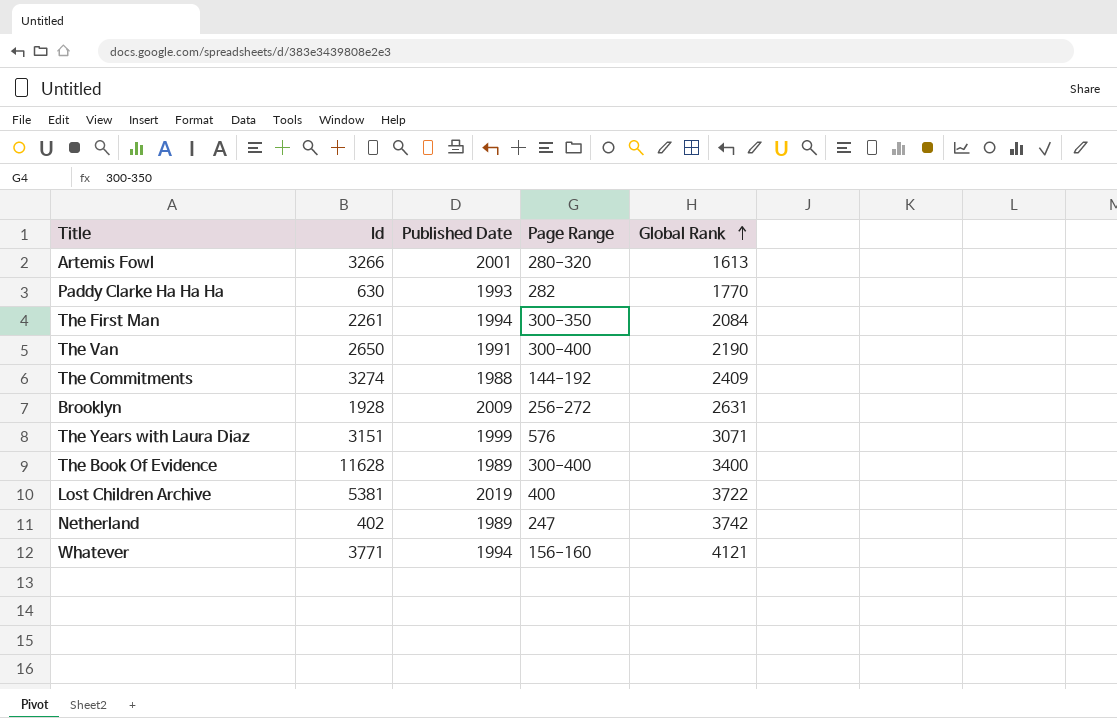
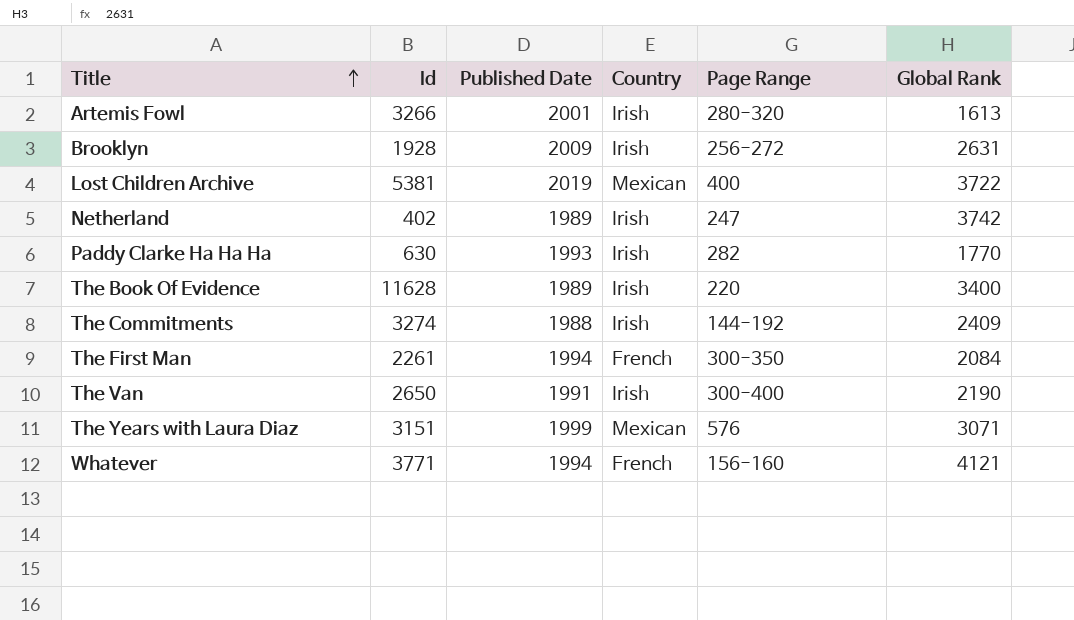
row order: Global Rank ascending -> Title ascending
column Country | position: none -> 4
The Book Of Evidence | Page Range: 300-400 -> 220

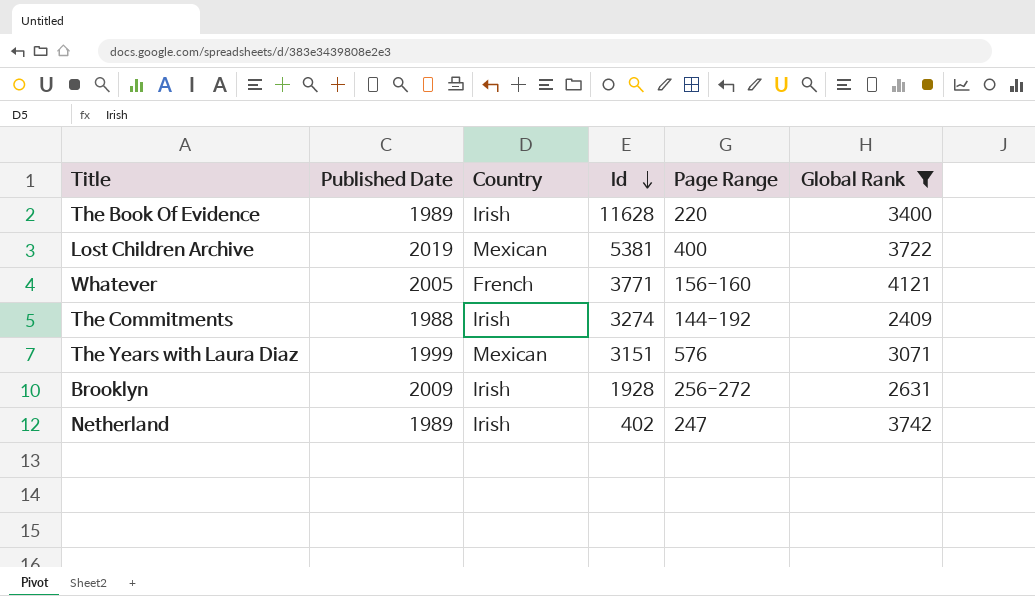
filter: none -> Global Rank >= 2409
row order: Title ascending -> Id descending
column Id | position: 2 -> 4
Whatever | Published Date: 1994 -> 2005

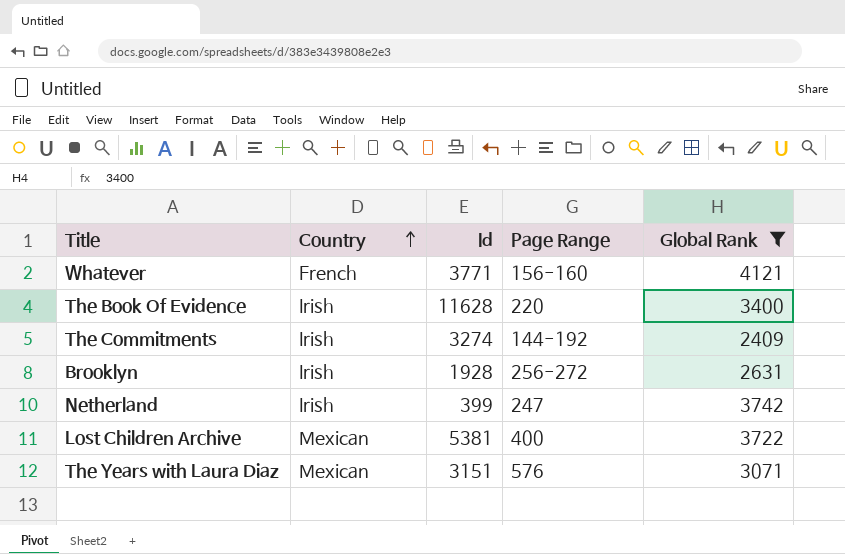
row order: Id descending -> Country ascending
column Published Date | position: 2 -> none
Netherland | Id: 402 -> 399

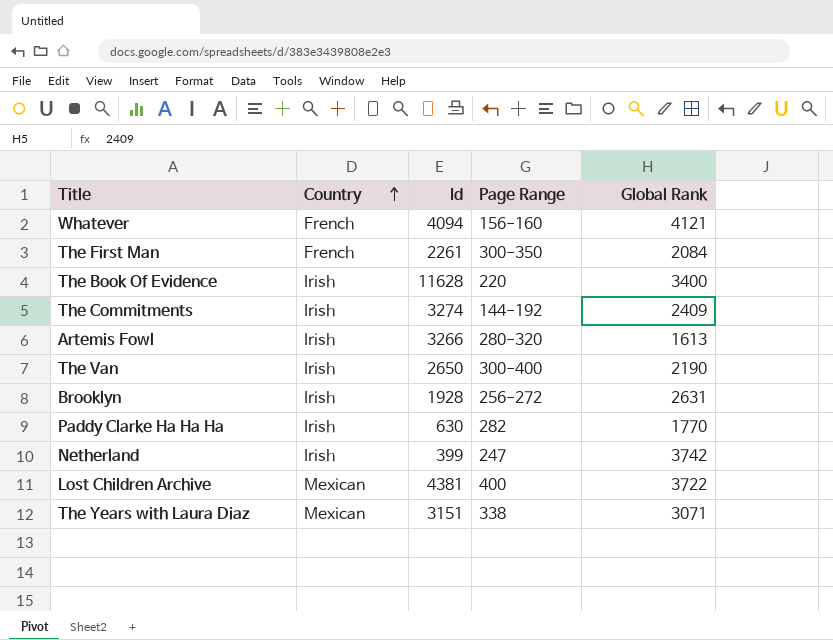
filter: Global Rank >= 2409 -> none
Whatever | Id: 3771 -> 4094
Lost Children Archive | Id: 5381 -> 4381
The Years with Laura Diaz | Page Range: 576 -> 338

